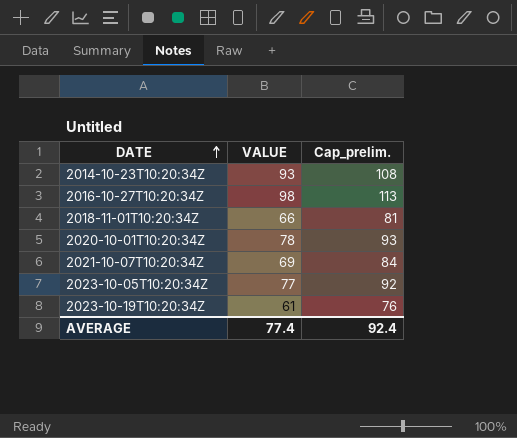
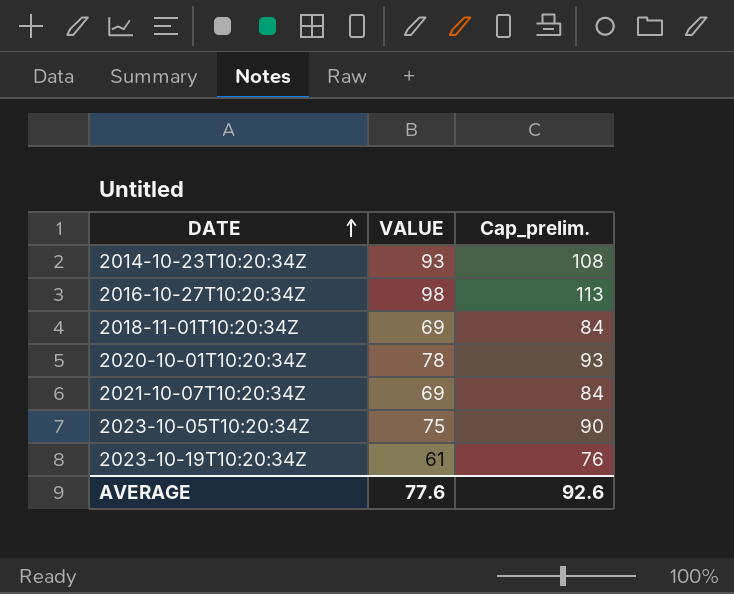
2018-11-01T10:20:34Z | VALUE: 66 -> 69
2018-11-01T10:20:34Z | Cap_prelim.: 81 -> 84
2023-10-05T10:20:34Z | VALUE: 77 -> 75
2023-10-05T10:20:34Z | Cap_prelim.: 92 -> 90
AVERAGE | VALUE: 77.4 -> 77.6
AVERAGE | Cap_prelim.: 92.4 -> 92.6

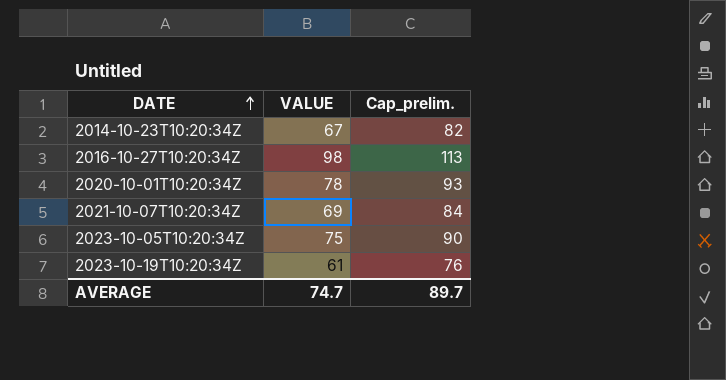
row 2018-11-01T10:20:34Z: 69 | 84 -> none
2014-10-23T10:20:34Z | VALUE: 93 -> 67
2014-10-23T10:20:34Z | Cap_prelim.: 108 -> 82
AVERAGE | VALUE: 77.6 -> 74.7
AVERAGE | Cap_prelim.: 92.6 -> 89.7

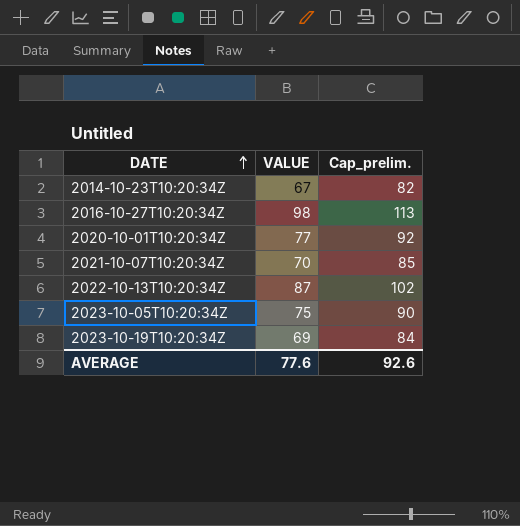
2020-10-01T10:20:34Z | VALUE: 78 -> 77
2020-10-01T10:20:34Z | Cap_prelim.: 93 -> 92
2021-10-07T10:20:34Z | VALUE: 69 -> 70
2021-10-07T10:20:34Z | Cap_prelim.: 84 -> 85
row 2022-10-13T10:20:34Z: none -> 87 | 102
2023-10-19T10:20:34Z | VALUE: 61 -> 69
2023-10-19T10:20:34Z | Cap_prelim.: 76 -> 84
AVERAGE | VALUE: 74.7 -> 77.6
AVERAGE | Cap_prelim.: 89.7 -> 92.6

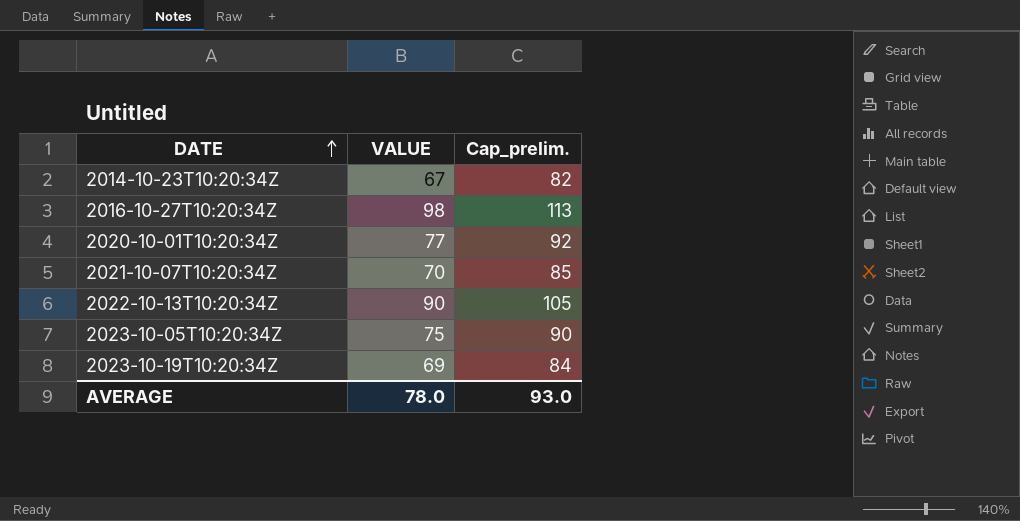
2022-10-13T10:20:34Z | VALUE: 87 -> 90
2022-10-13T10:20:34Z | Cap_prelim.: 102 -> 105
AVERAGE | VALUE: 77.6 -> 78.0
AVERAGE | Cap_prelim.: 92.6 -> 93.0

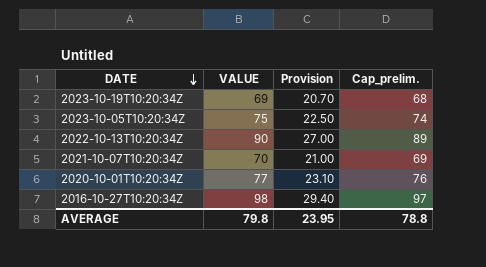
row order: DATE ascending -> DATE descending
column Provision | formula: none -> [VALUE] * 0.3
column Cap_prelim. | formula: [VALUE] + 15 -> [VALUE] - 1
row 2014-10-23T10:20:34Z: 67 | 82 -> none
AVERAGE | VALUE: 78.0 -> 79.8
AVERAGE | Cap_prelim.: 93.0 -> 78.8

